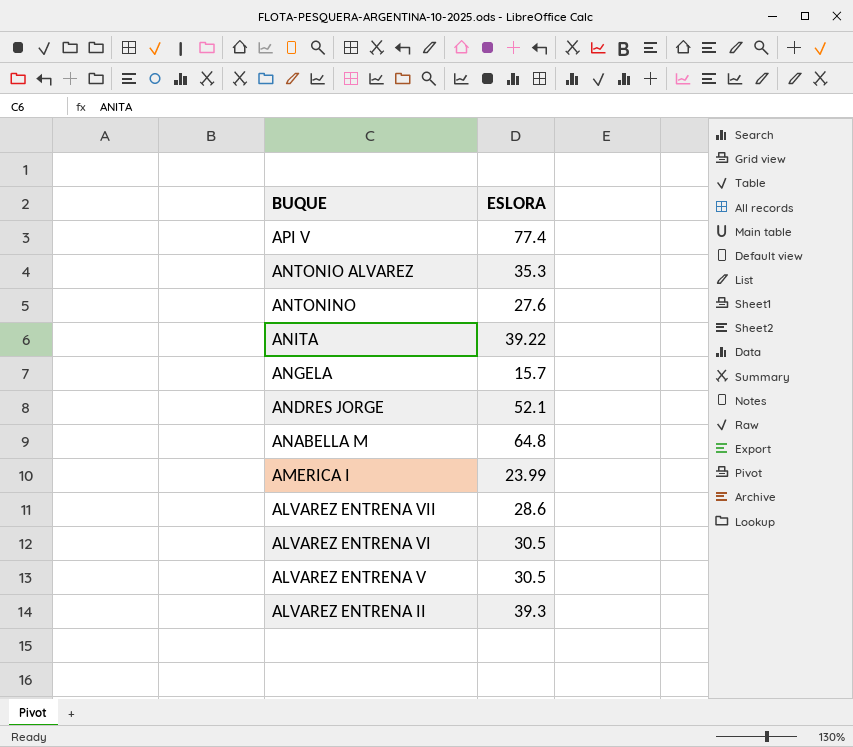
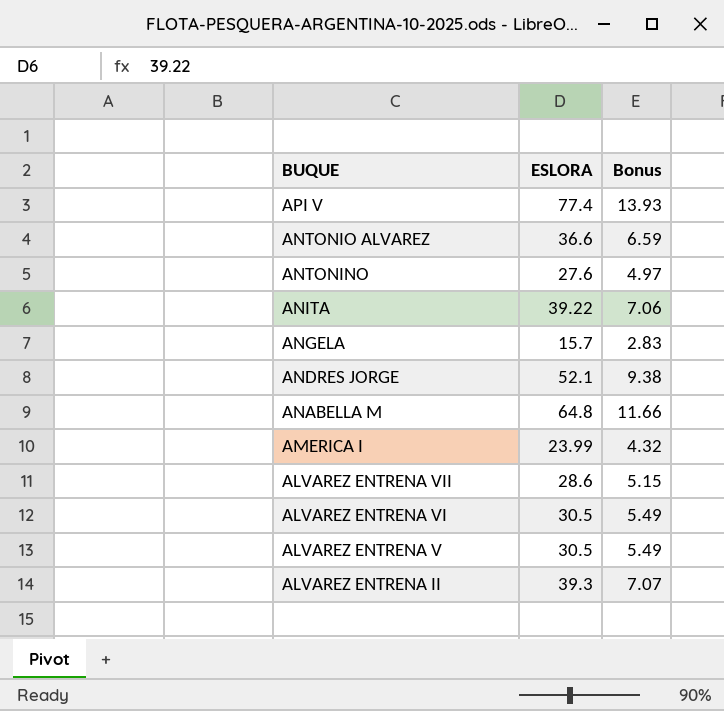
column Bonus | formula: none -> [ESLORA] * 0.18
ANTONIO ALVAREZ | ESLORA: 35.3 -> 36.6

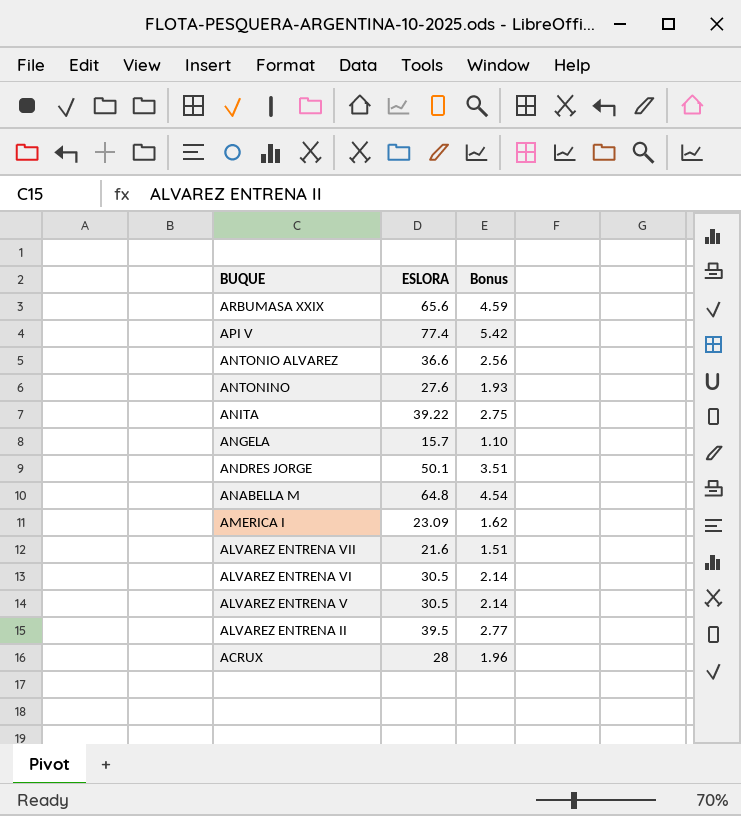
column Bonus | formula: [ESLORA] * 0.18 -> [ESLORA] * 0.07
row ARBUMASA XXIX: none -> 65.6 | 4.59
ANDRES JORGE | ESLORA: 52.1 -> 50.1
AMERICA I | ESLORA: 23.99 -> 23.09
ALVAREZ ENTRENA VII | ESLORA: 28.6 -> 21.6
ALVAREZ ENTRENA II | ESLORA: 39.3 -> 39.5
row ACRUX: none -> 28 | 1.96

